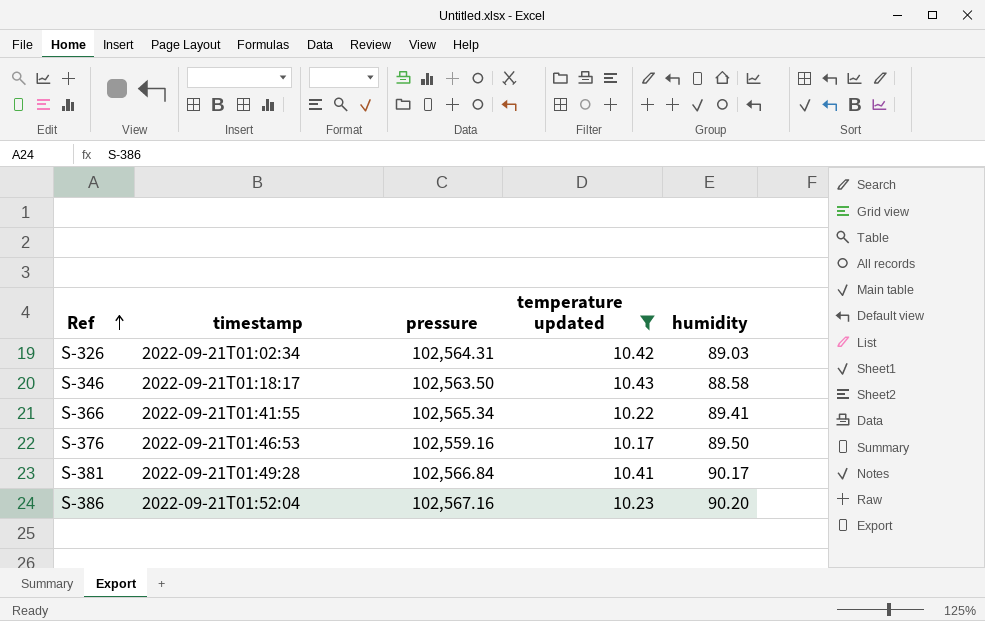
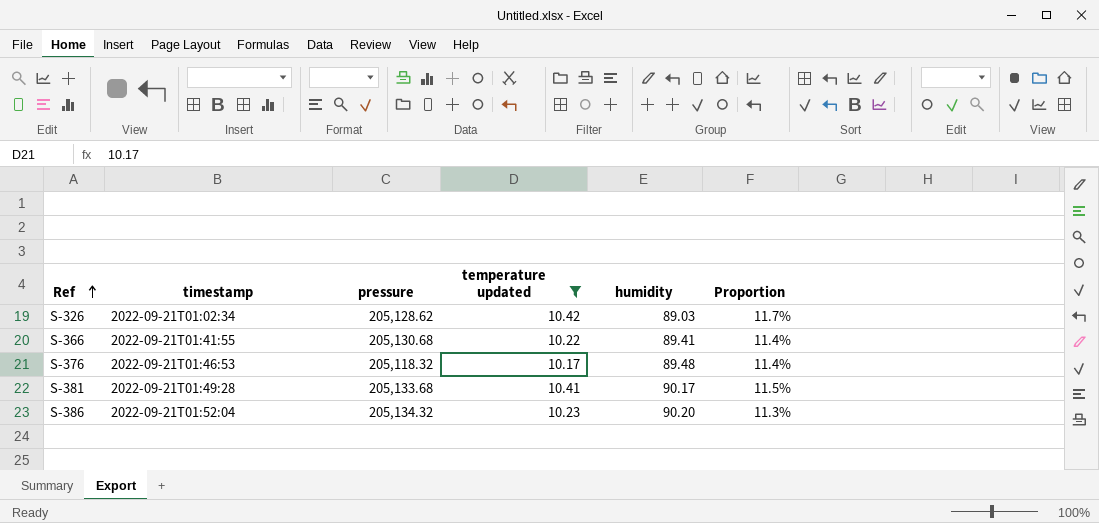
column Proportion | formula: none -> [temperature updated] / [humidity]
row S-346: 2022-09-21T01:18:17 | 102,563.50 | 10.43 | 88.58 -> none
S-326 | pressure: 102,564.31 -> 205,128.62
S-366 | pressure: 102,565.34 -> 205,130.68
S-376 | pressure: 102,559.16 -> 205,118.32
S-376 | humidity: 89.50 -> 89.48
S-381 | pressure: 102,566.84 -> 205,133.68
S-386 | pressure: 102,567.16 -> 205,134.32

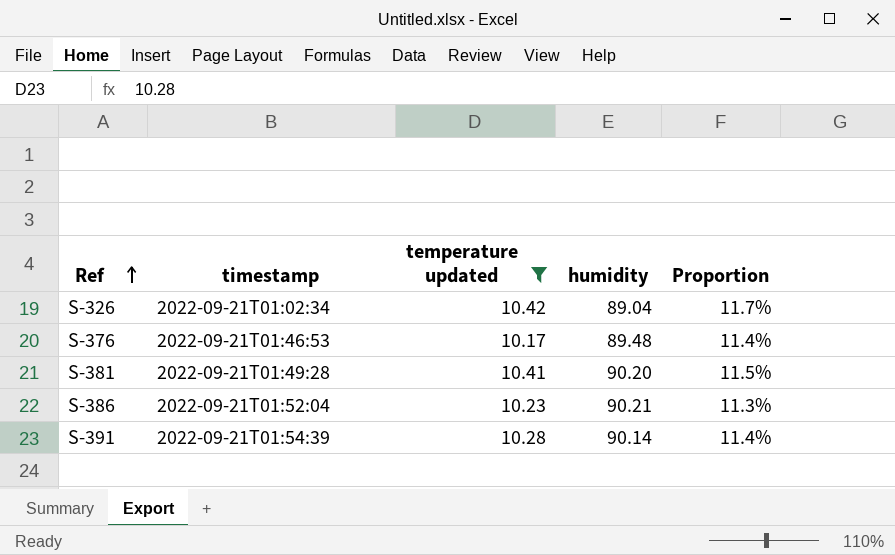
column pressure | position: 3 -> none
row S-366: 2022-09-21T01:41:55 | 205,130.68 | 10.22 | 89.41 | 11.4% -> none
S-326 | humidity: 89.03 -> 89.04
S-381 | humidity: 90.17 -> 90.20
S-386 | humidity: 90.20 -> 90.21
row S-391: none -> 2022-09-21T01:54:39 | 10.28 | 90.14 | 11.4%

